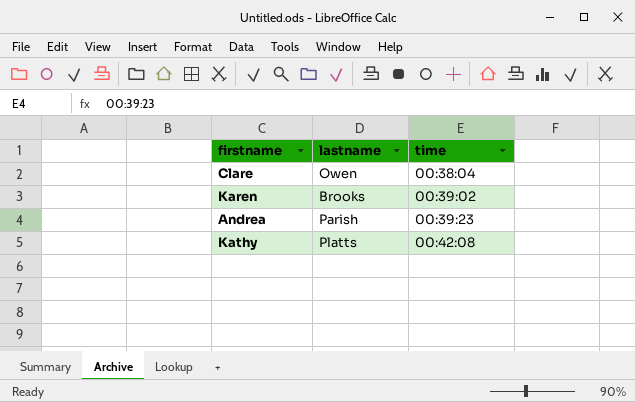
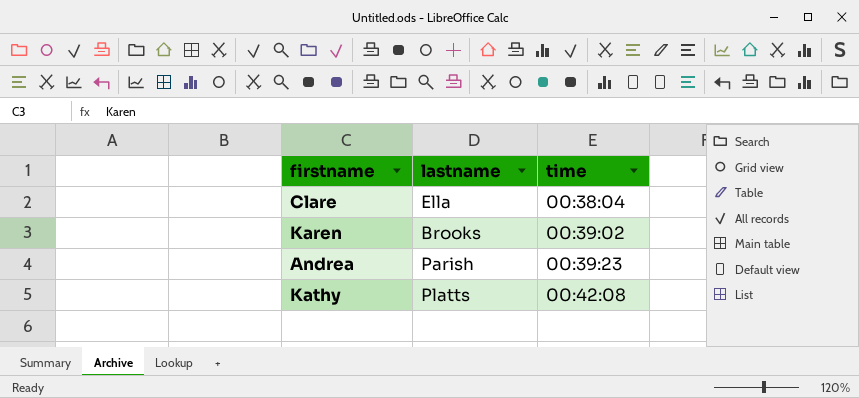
Clare | lastname: Owen -> Ella

